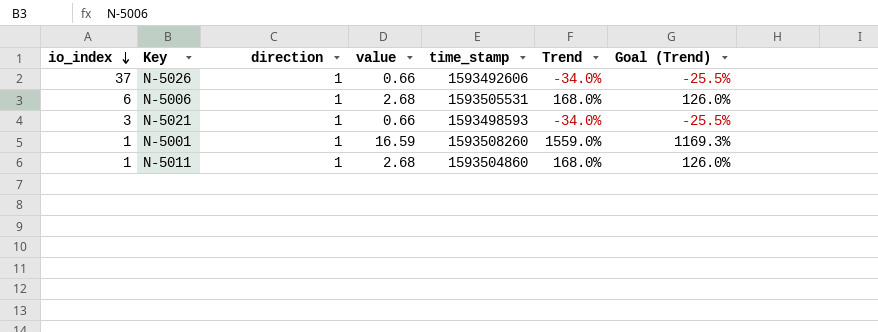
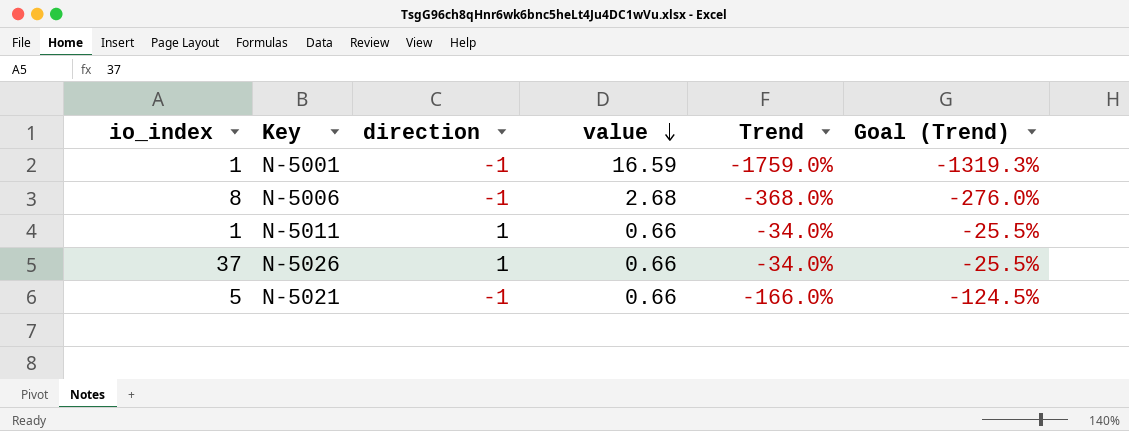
row order: io_index descending -> value descending
column time_stamp | position: 5 -> none
N-5001 | direction: 1 -> -1
N-5001 | Trend: 1559.0% -> -1759.0%
N-5001 | Goal (Trend): 1169.3% -> -1319.3%
N-5006 | io_index: 6 -> 8
N-5006 | direction: 1 -> -1
N-5006 | Trend: 168.0% -> -368.0%
N-5006 | Goal (Trend): 126.0% -> -276.0%
N-5011 | value: 2.68 -> 0.66
N-5011 | Trend: 168.0% -> -34.0%
N-5011 | Goal (Trend): 126.0% -> -25.5%
N-5021 | io_index: 3 -> 5
N-5021 | direction: 1 -> -1
N-5021 | Trend: -34.0% -> -166.0%
N-5021 | Goal (Trend): -25.5% -> -124.5%

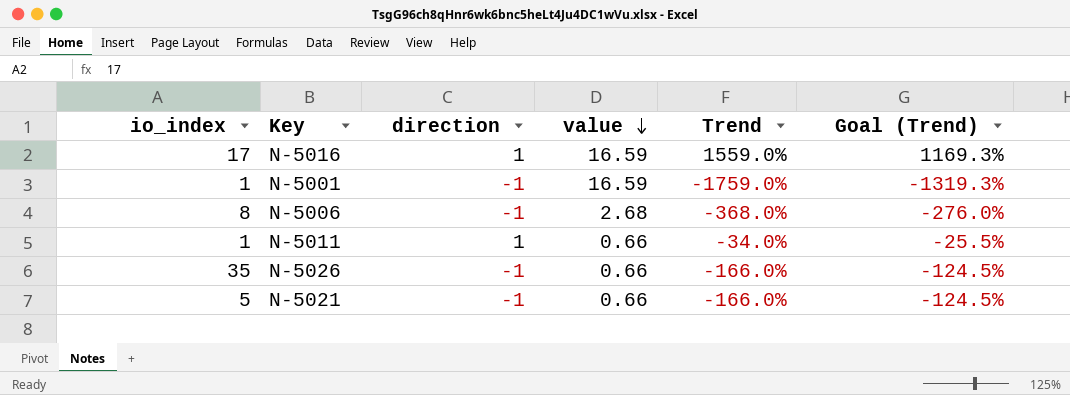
row N-5016: none -> 17 | 1 | 16.59 | 1559.0% | 1169.3%
N-5026 | io_index: 37 -> 35
N-5026 | direction: 1 -> -1
N-5026 | Trend: -34.0% -> -166.0%
N-5026 | Goal (Trend): -25.5% -> -124.5%

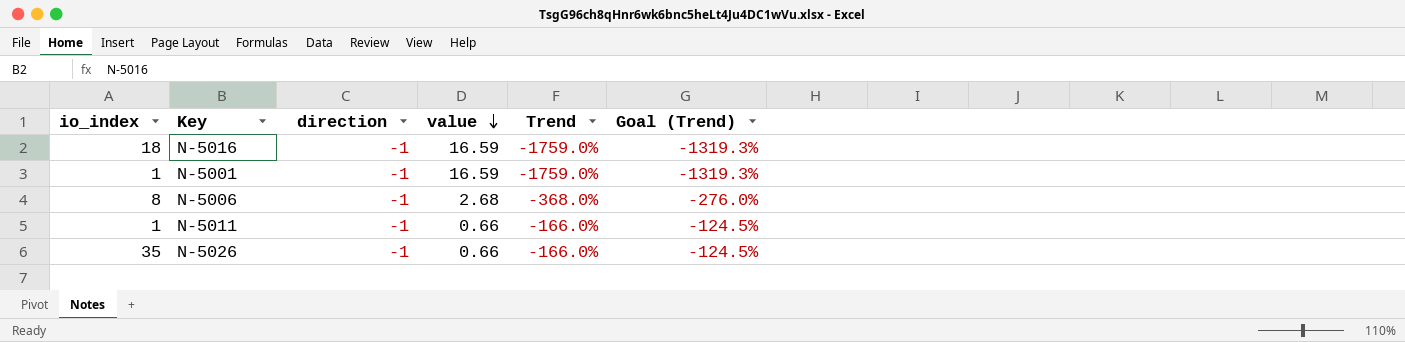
row N-5021: 5 | -1 | 0.66 | -166.0% | -124.5% -> none
N-5016 | io_index: 17 -> 18
N-5016 | direction: 1 -> -1
N-5016 | Trend: 1559.0% -> -1759.0%
N-5016 | Goal (Trend): 1169.3% -> -1319.3%
N-5011 | direction: 1 -> -1
N-5011 | Trend: -34.0% -> -166.0%
N-5011 | Goal (Trend): -25.5% -> -124.5%

